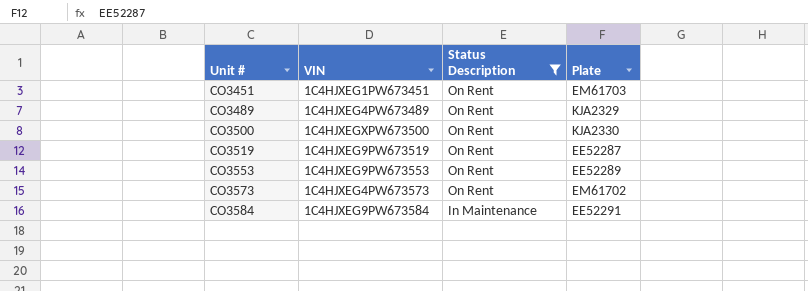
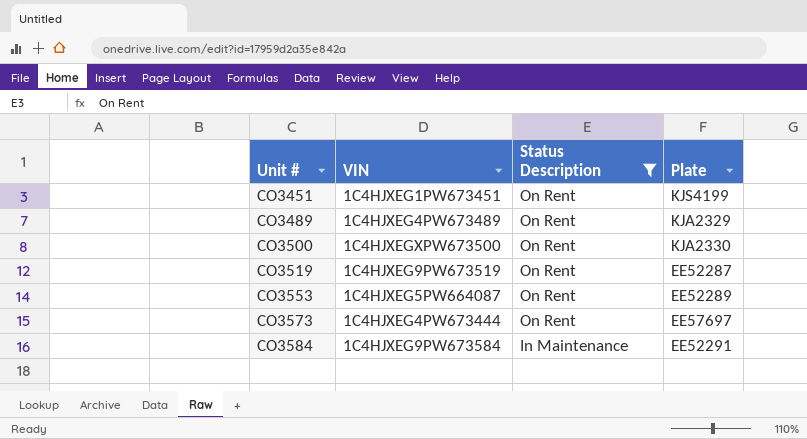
CO3451 | Plate: EM61703 -> KJS4199
CO3553 | VIN: 1C4HJXEG9PW673553 -> 1C4HJXEG5PW664087
CO3573 | VIN: 1C4HJXEG4PW673573 -> 1C4HJXEG4PW673444
CO3573 | Plate: EM61702 -> EE57697

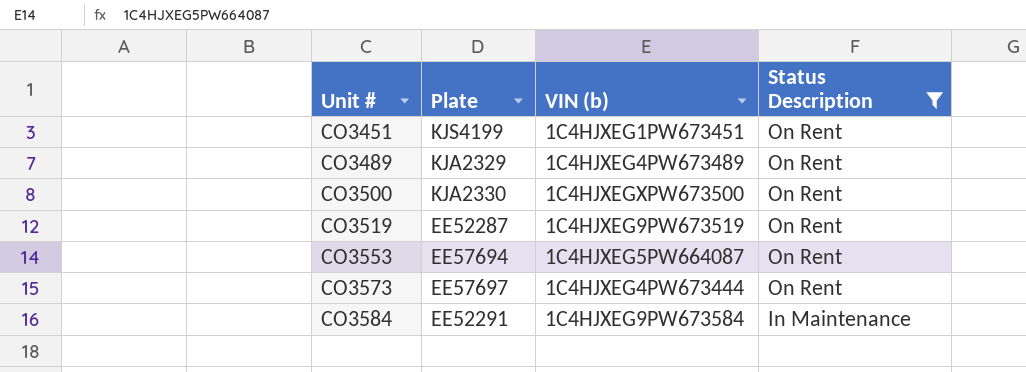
column Plate | position: 4 -> 2
column name: VIN -> VIN (b)
CO3553 | Plate: EE52289 -> EE57694

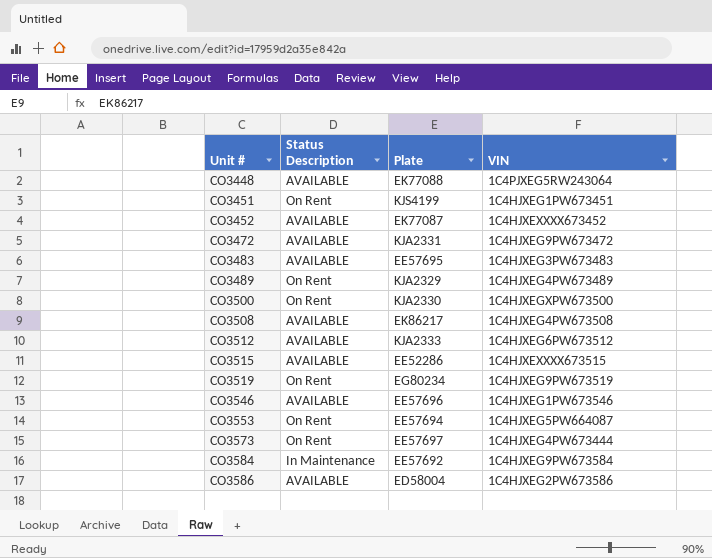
filter: Status Description != AVAILABLE -> none
column Status Description | position: 4 -> 2
column name: VIN (b) -> VIN
CO3519 | Plate: EE52287 -> EG80234
CO3584 | Plate: EE52291 -> EE57692

